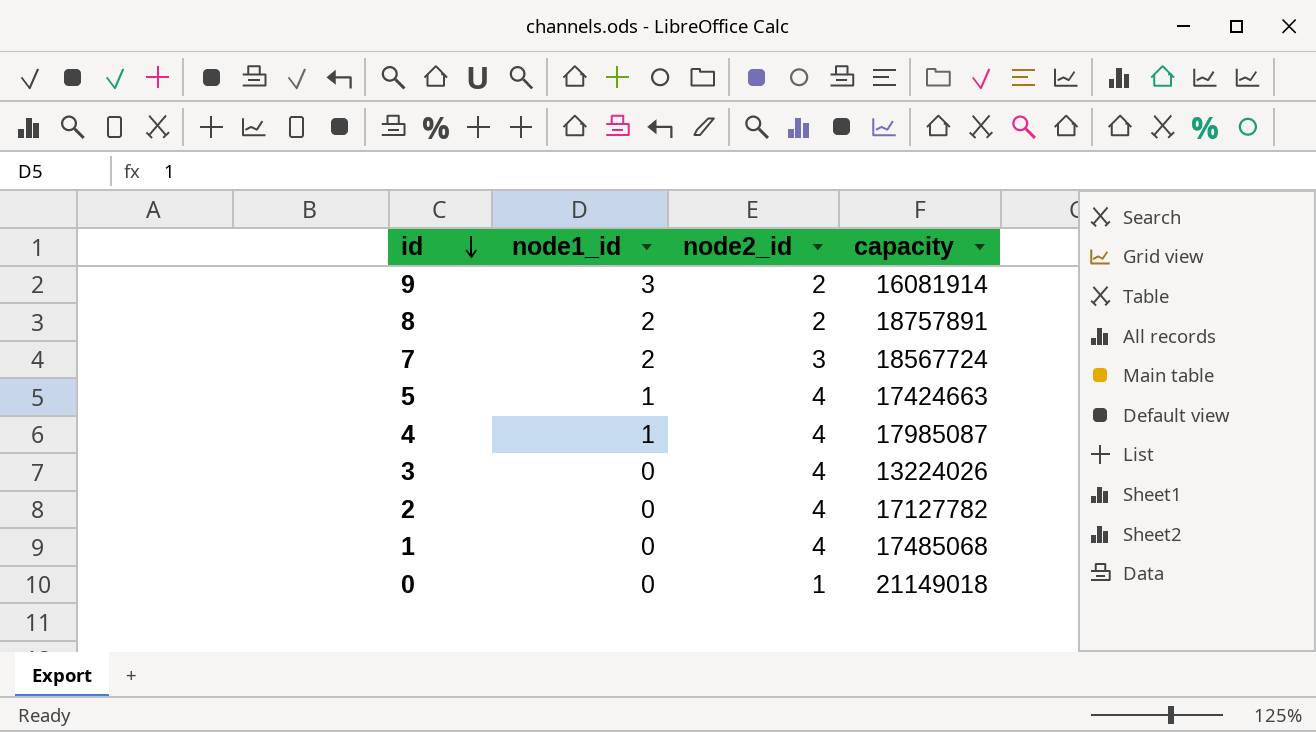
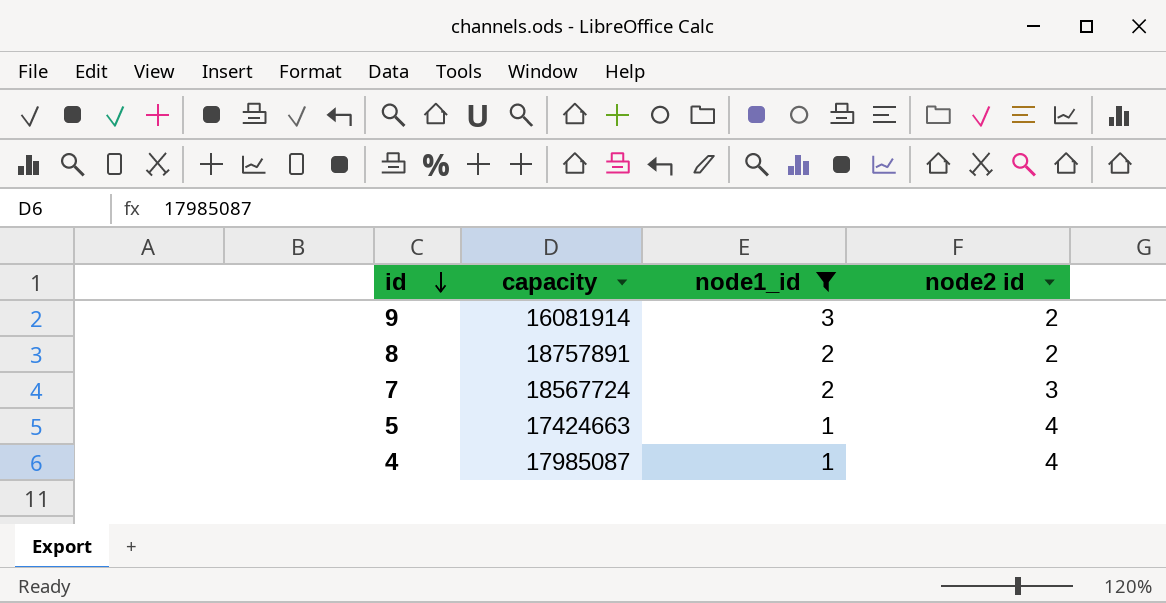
filter: none -> node1_id != 0
column capacity | position: 4 -> 2
column name: node2_id -> node2 id

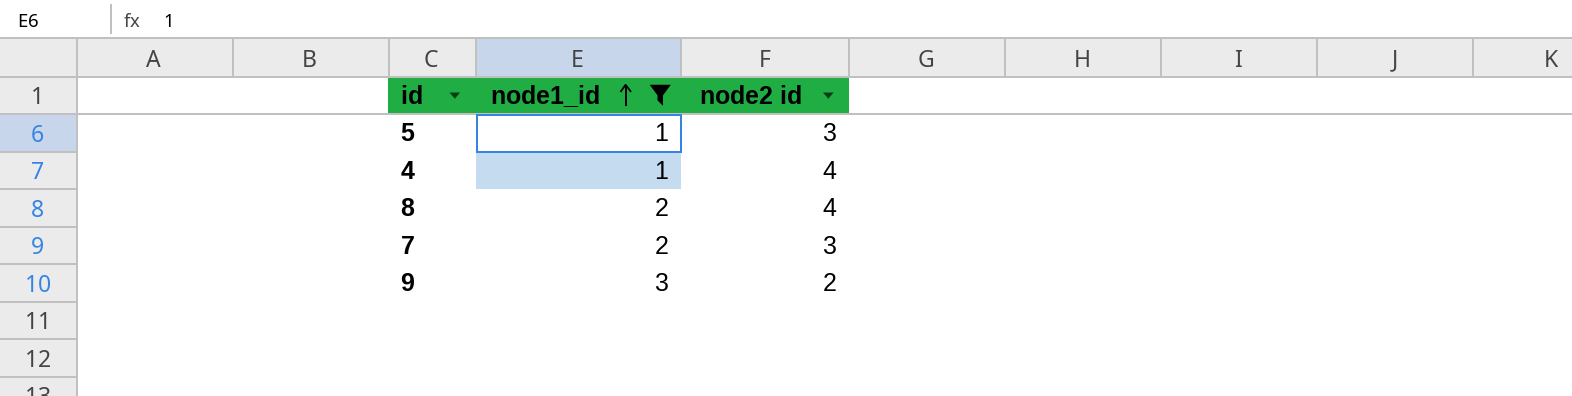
row order: id descending -> node1_id ascending
column capacity | position: 2 -> none
5 | node2 id: 4 -> 3
8 | node2 id: 2 -> 4

